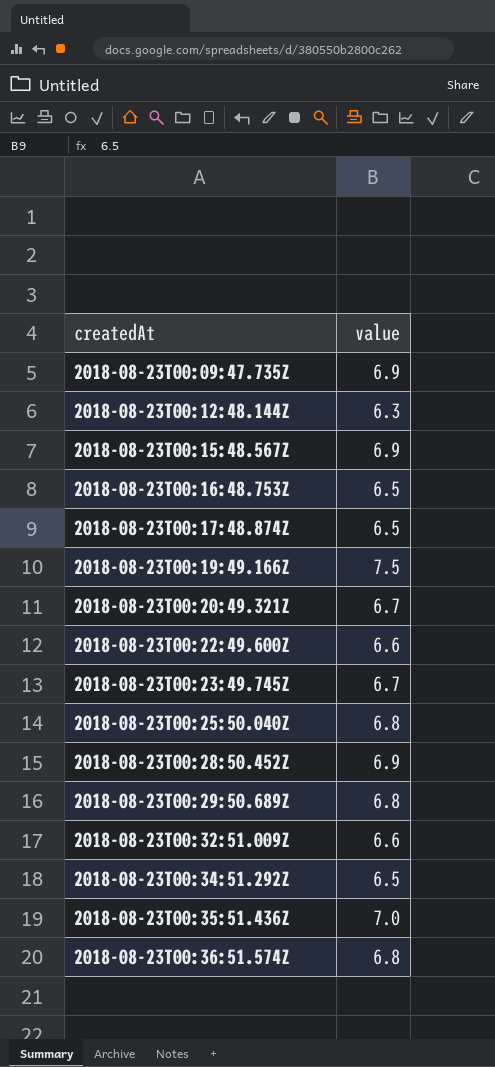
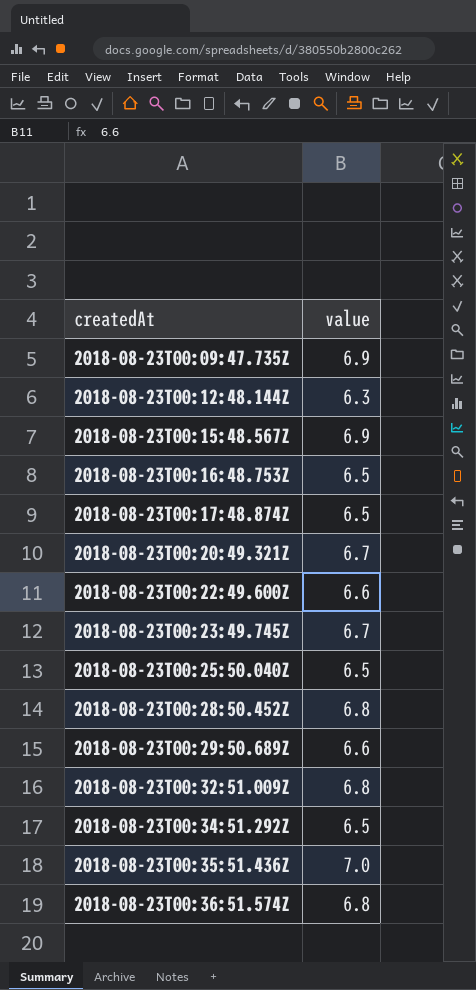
row 2018-08-23T00:19:49.166Z: 7.5 -> none
2018-08-23T00:25:50.040Z | value: 6.8 -> 6.5
2018-08-23T00:28:50.452Z | value: 6.9 -> 6.8
2018-08-23T00:29:50.689Z | value: 6.8 -> 6.6
2018-08-23T00:32:51.009Z | value: 6.6 -> 6.8

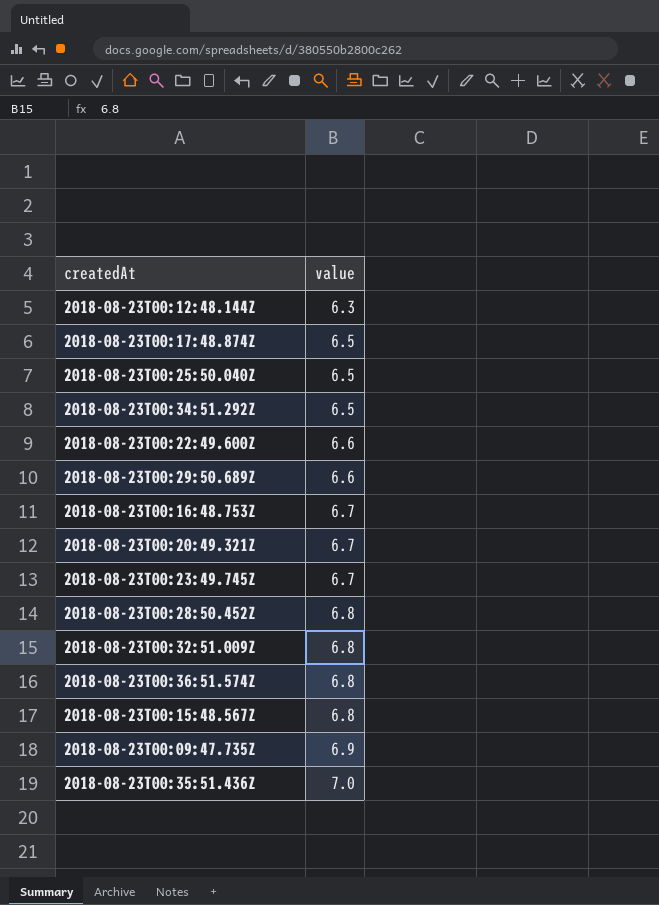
row order: createdAt ascending -> value ascending
2018-08-23T00:16:48.753Z | value: 6.5 -> 6.7
2018-08-23T00:15:48.567Z | value: 6.9 -> 6.8

